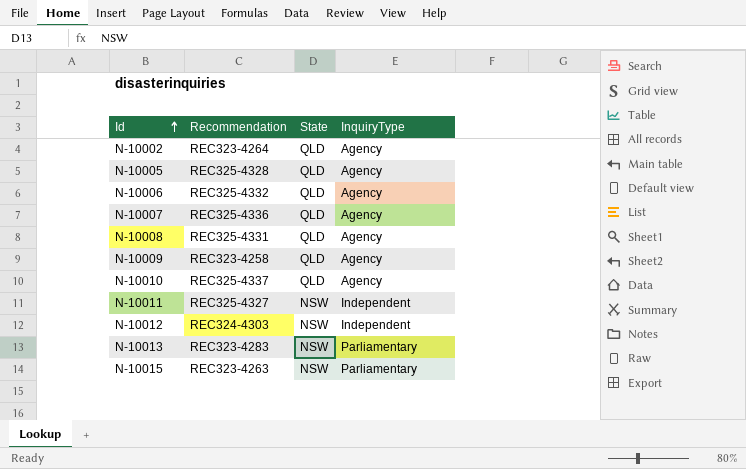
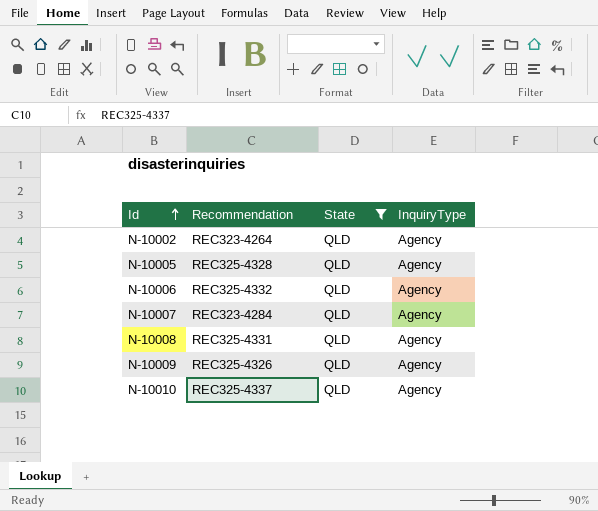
filter: none -> State = QLD
N-10007 | Recommendation: REC325-4336 -> REC323-4284
N-10009 | Recommendation: REC323-4258 -> REC325-4326

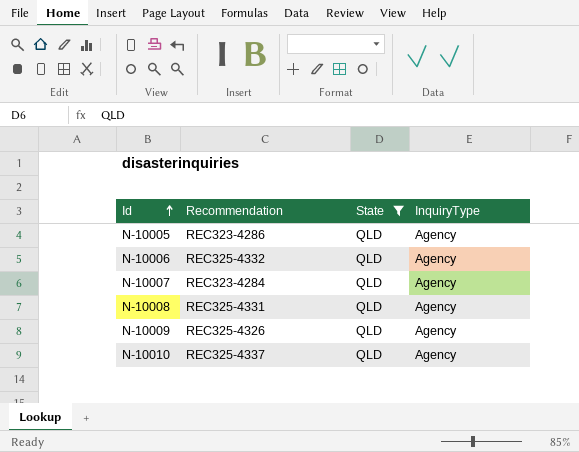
row N-10002: REC323-4264 | QLD | Agency -> none
N-10005 | Recommendation: REC325-4328 -> REC323-4286

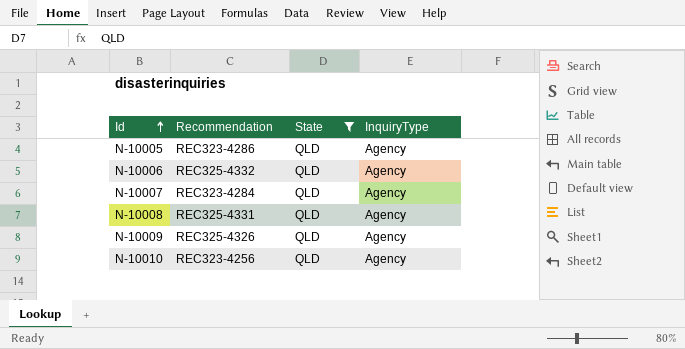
N-10010 | Recommendation: REC325-4337 -> REC323-4256

